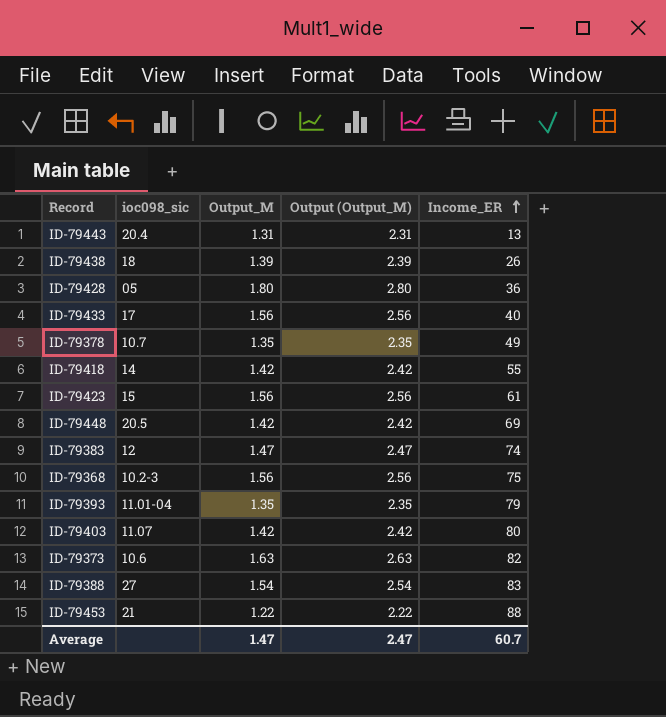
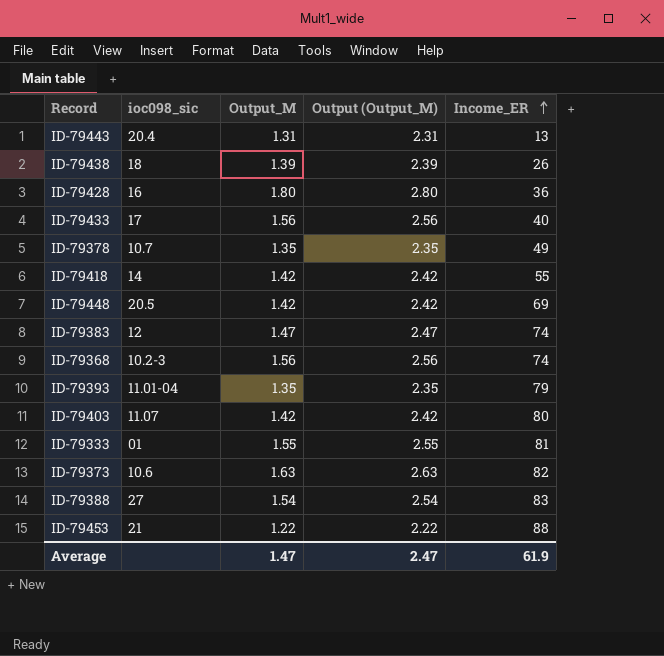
row ID-79423: 15 | 1.56 | 2.56 | 61 -> none
ID-79428 | ioc098_sic: 05 -> 16
ID-79368 | Income_ER: 75 -> 74
row ID-79333: none -> 01 | 1.55 | 2.55 | 81
Average | Income_ER: 60.7 -> 61.9

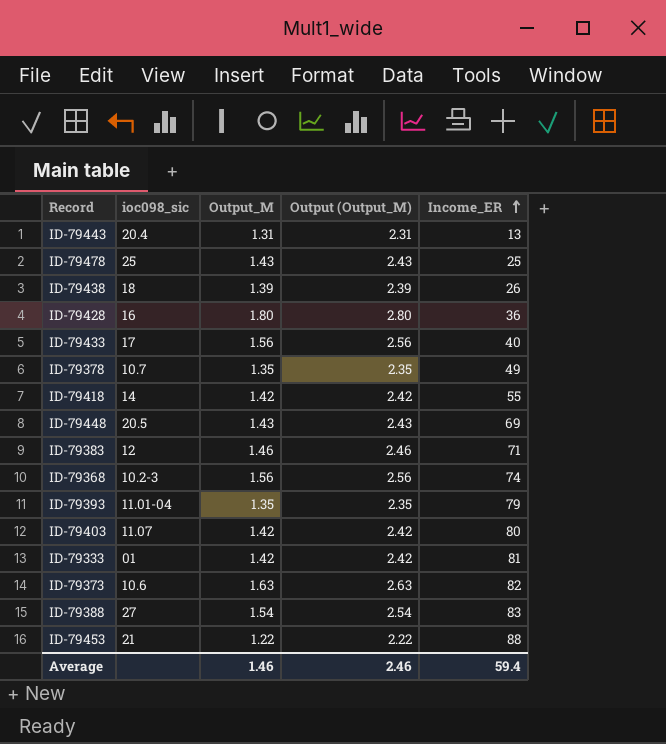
row ID-79478: none -> 25 | 1.43 | 2.43 | 25
ID-79448 | Output_M: 1.42 -> 1.43
ID-79448 | Output (Output_M): 2.42 -> 2.43
ID-79383 | Output_M: 1.47 -> 1.46
ID-79383 | Output (Output_M): 2.47 -> 2.46
ID-79383 | Income_ER: 74 -> 71
ID-79333 | Output_M: 1.55 -> 1.42
ID-79333 | Output (Output_M): 2.55 -> 2.42
Average | Output_M: 1.47 -> 1.46
Average | Output (Output_M): 2.47 -> 2.46
Average | Income_ER: 61.9 -> 59.4

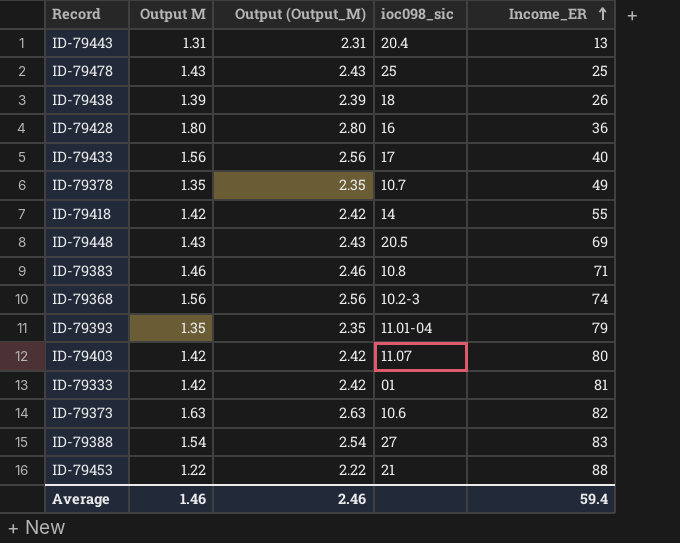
column name: Output_M -> Output M
column ioc098_sic | position: 2 -> 4
ID-79383 | ioc098_sic: 12 -> 10.8

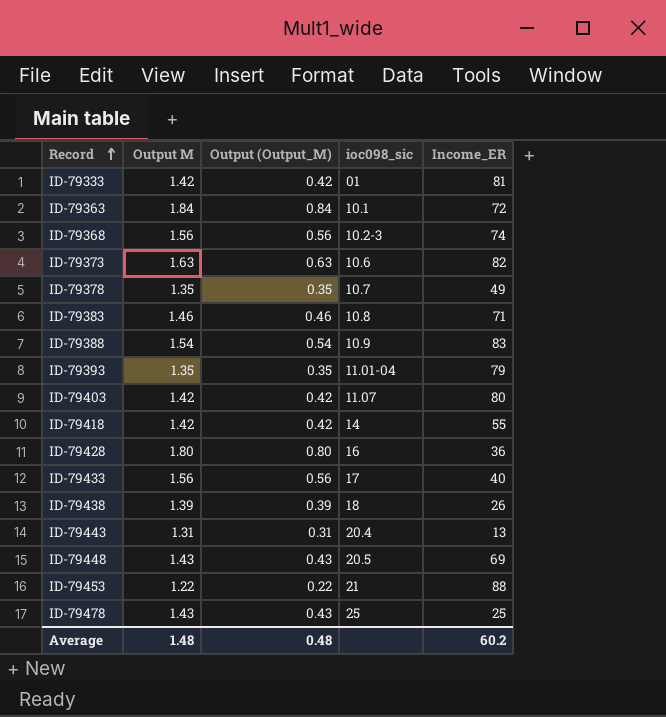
row order: Income_ER ascending -> Record ascending
column Output (Output_M) | formula: [Output M] + 1 -> [Output M] - 1
row ID-79363: none -> 1.84 | 0.84 | 10.1 | 72
ID-79388 | ioc098_sic: 27 -> 10.9
Average | Output M: 1.46 -> 1.48
Average | Output (Output_M): 2.46 -> 0.48
Average | Income_ER: 59.4 -> 60.2

